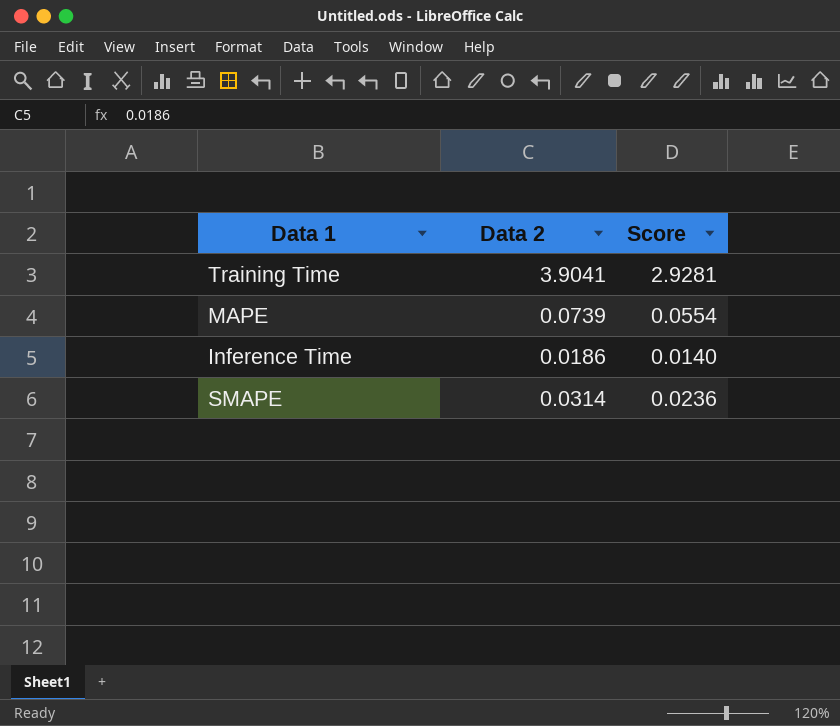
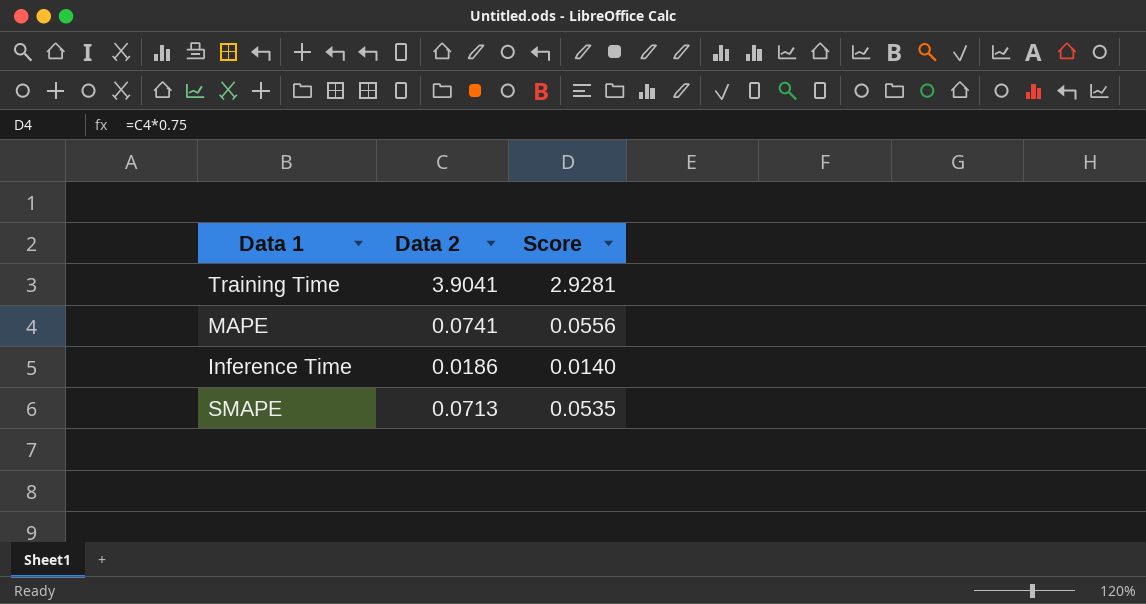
MAPE | Data 2: 0.0739 -> 0.0741
MAPE | Score: 0.0554 -> 0.0556
SMAPE | Data 2: 0.0314 -> 0.0713
SMAPE | Score: 0.0236 -> 0.0535

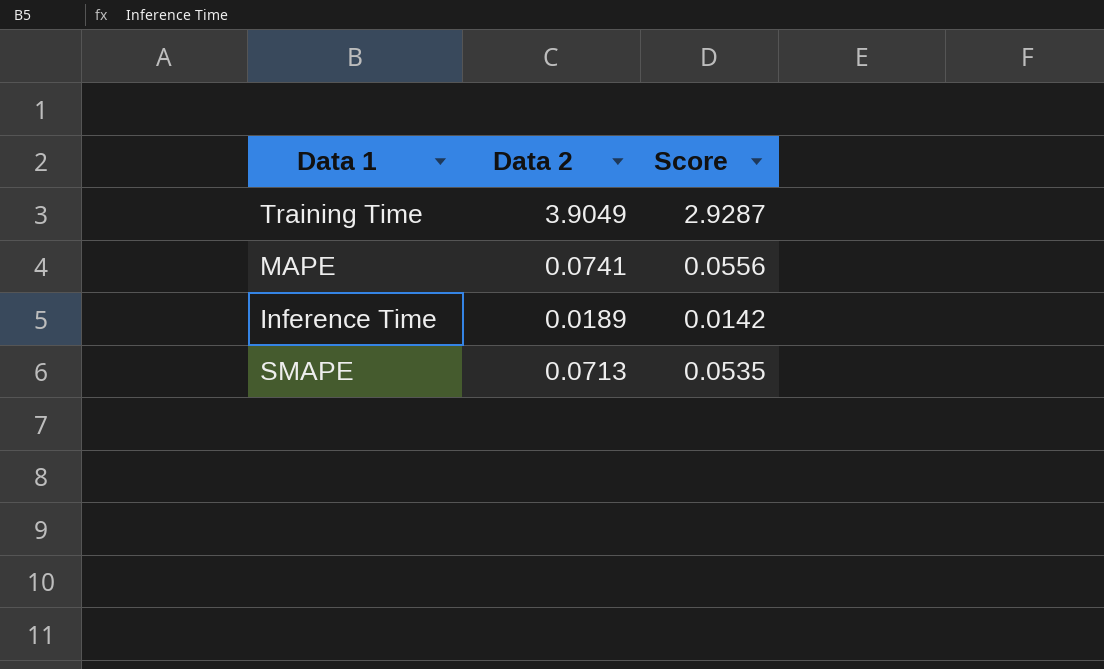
Training Time | Data 2: 3.9041 -> 3.9049
Training Time | Score: 2.9281 -> 2.9287
Inference Time | Data 2: 0.0186 -> 0.0189
Inference Time | Score: 0.0140 -> 0.0142

